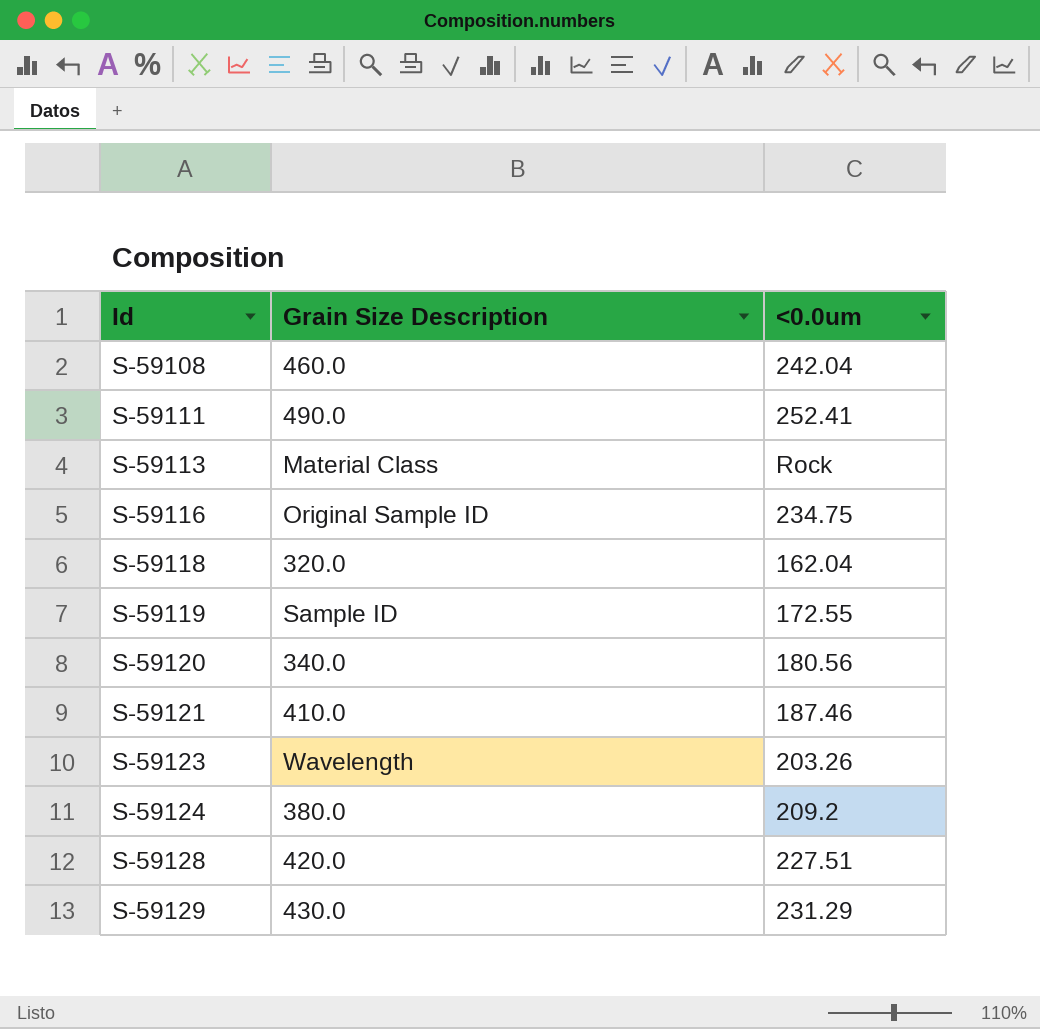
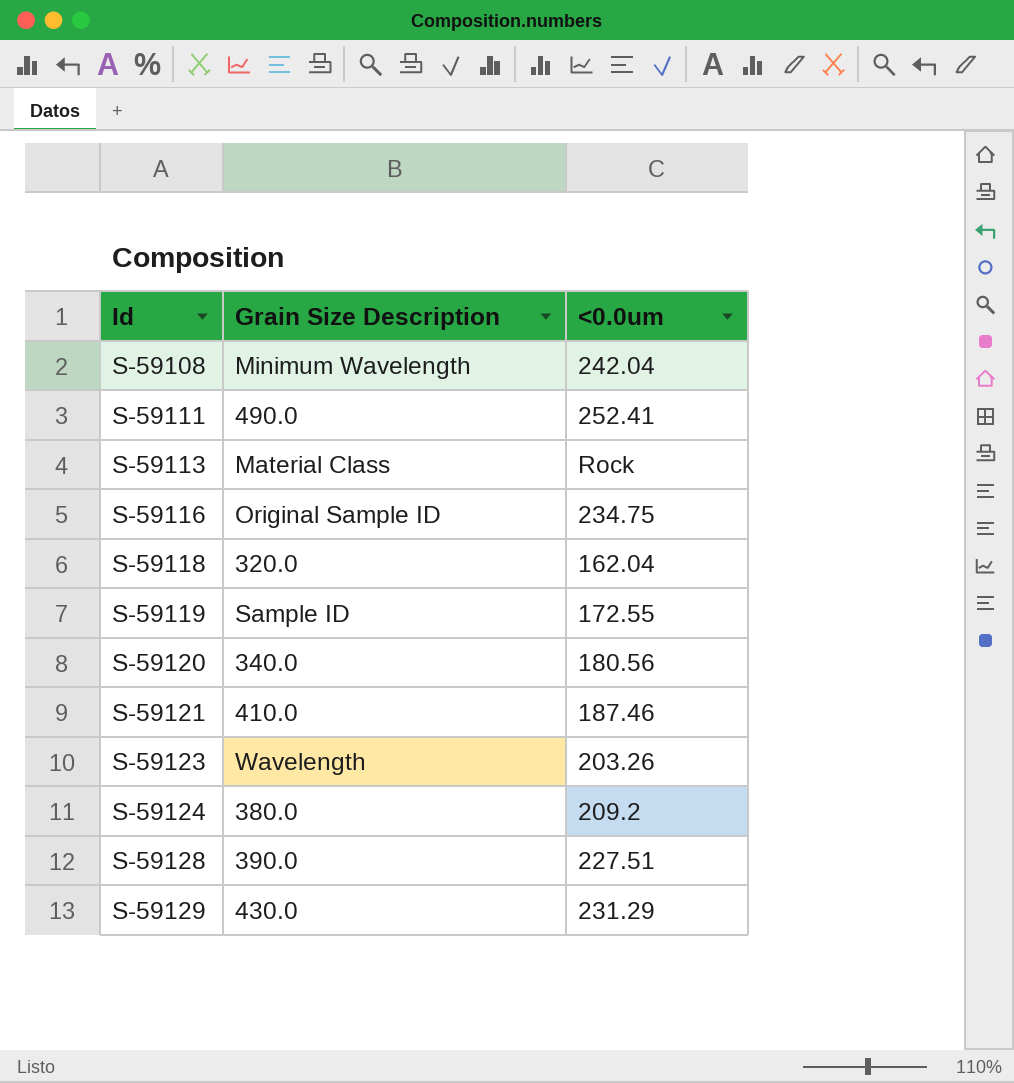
S-59108 | Grain Size Description: 460.0 -> Minimum Wavelength
S-59128 | Grain Size Description: 420.0 -> 390.0

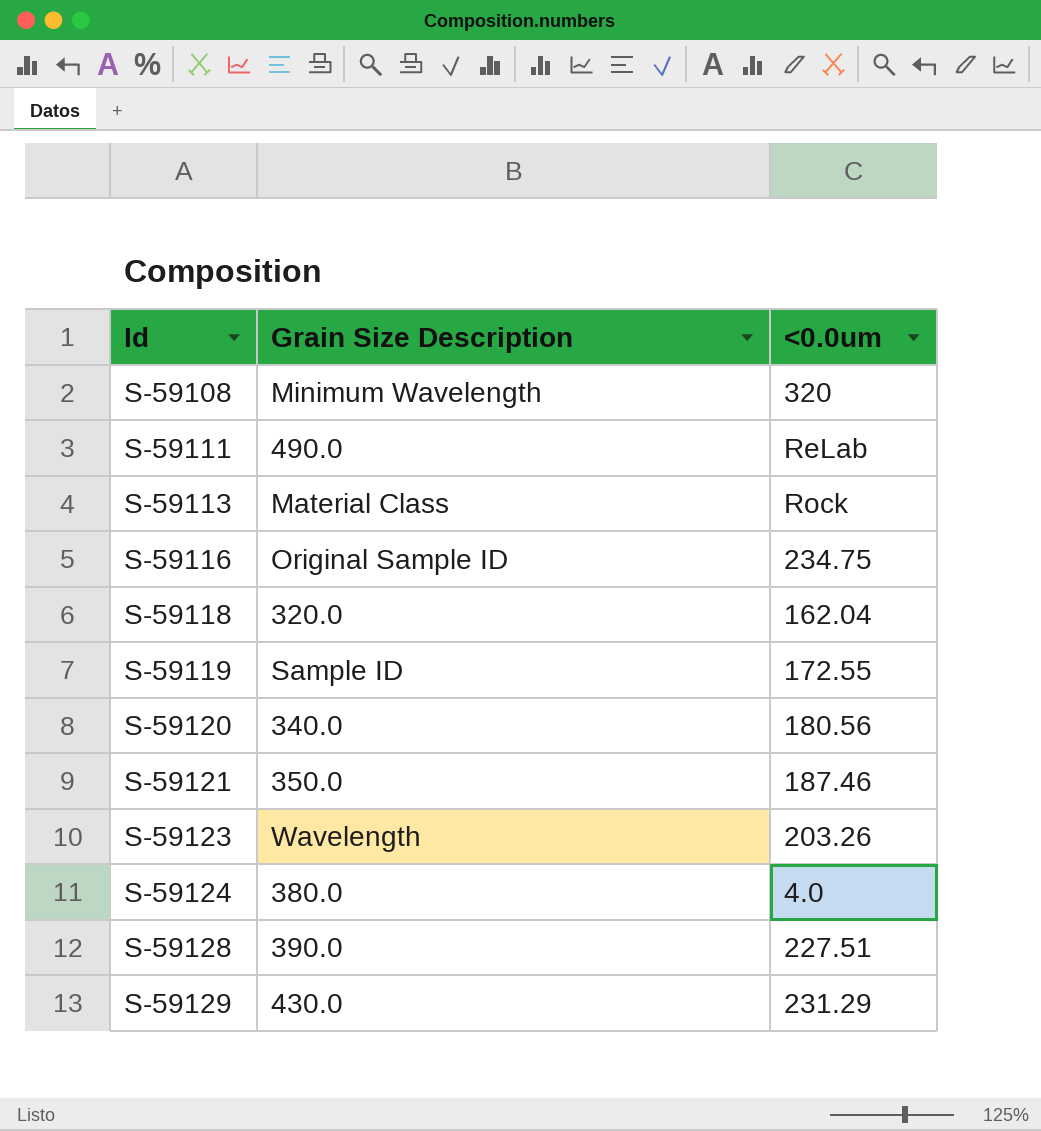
S-59108 | <0.0um: 242.04 -> 320
S-59111 | <0.0um: 252.41 -> ReLab
S-59121 | Grain Size Description: 410.0 -> 350.0
S-59124 | <0.0um: 209.2 -> 4.0

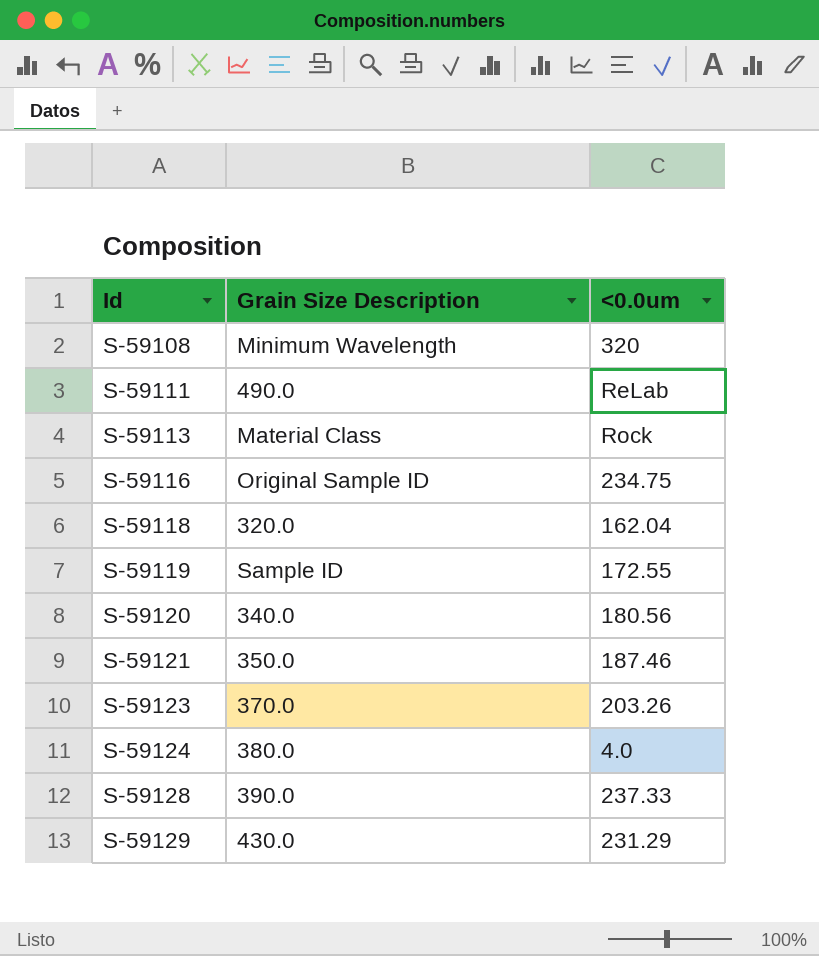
S-59123 | Grain Size Description: Wavelength -> 370.0
S-59128 | <0.0um: 227.51 -> 237.33

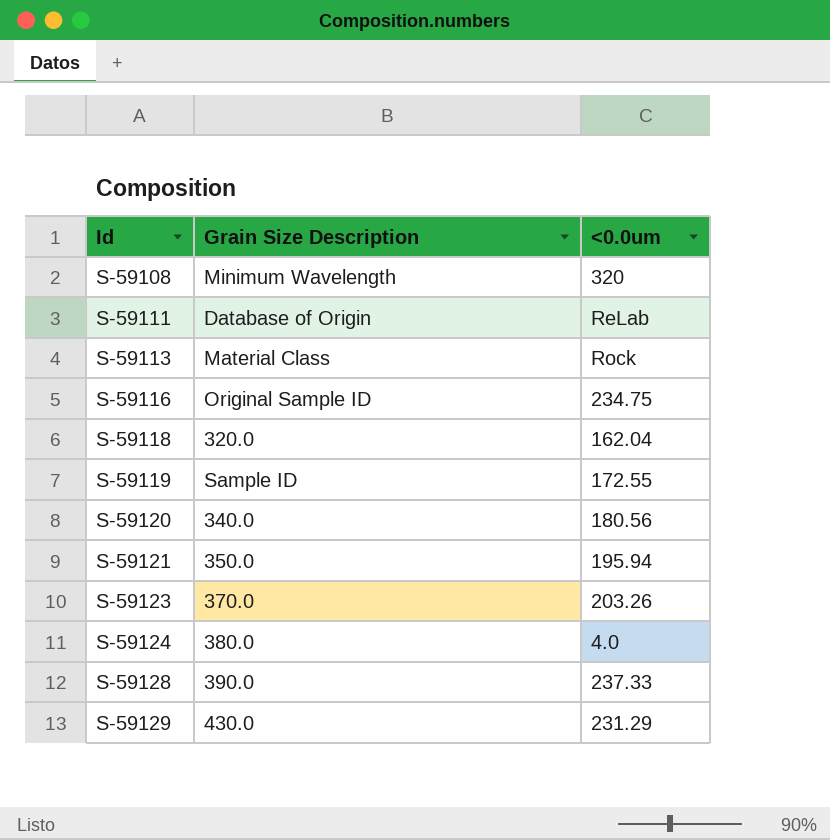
S-59111 | Grain Size Description: 490.0 -> Database of Origin
S-59121 | <0.0um: 187.46 -> 195.94

